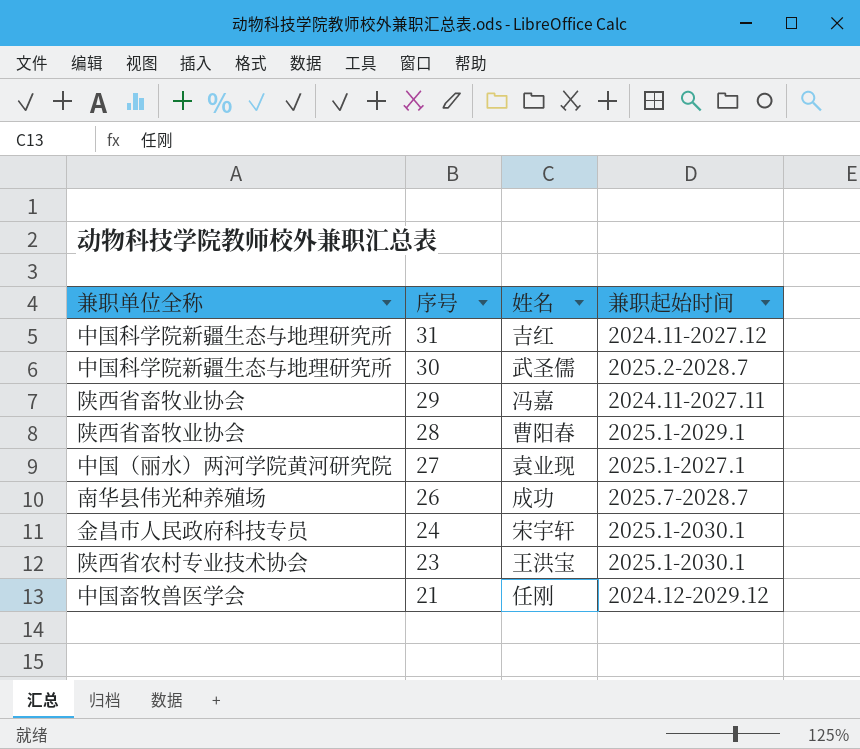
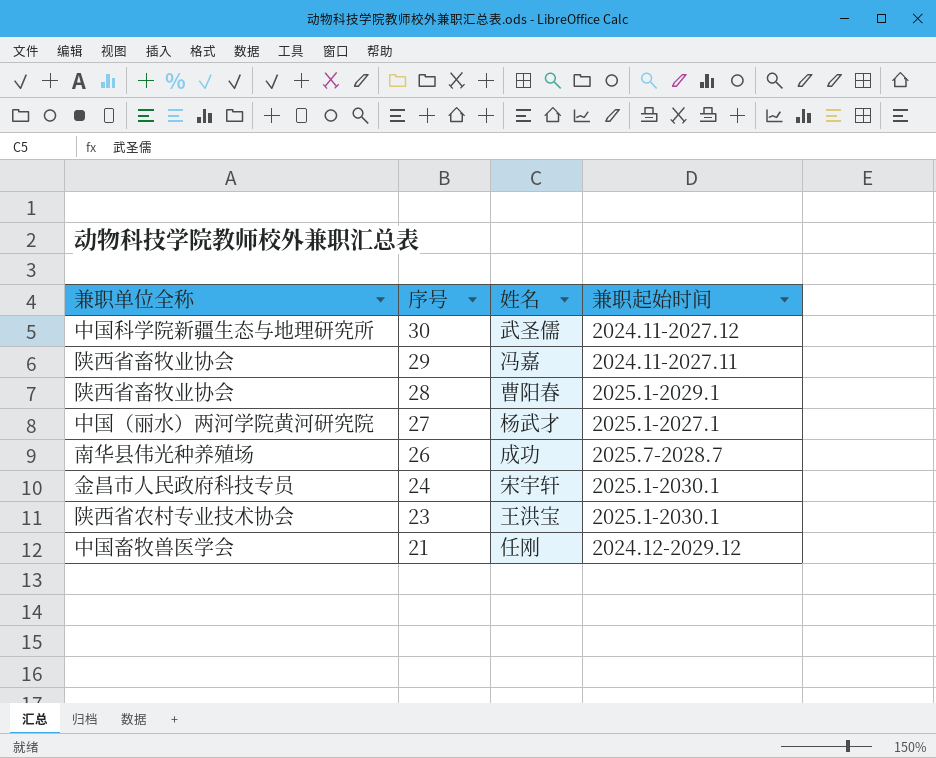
row 31: 中国科学院新疆生态与地理研究所 | 吉红 | 2024.11-2027.12 -> none
30 | 兼职起始时间: 2025.2-2028.7 -> 2024.11-2027.12
27 | 姓名: 袁业现 -> 杨武才

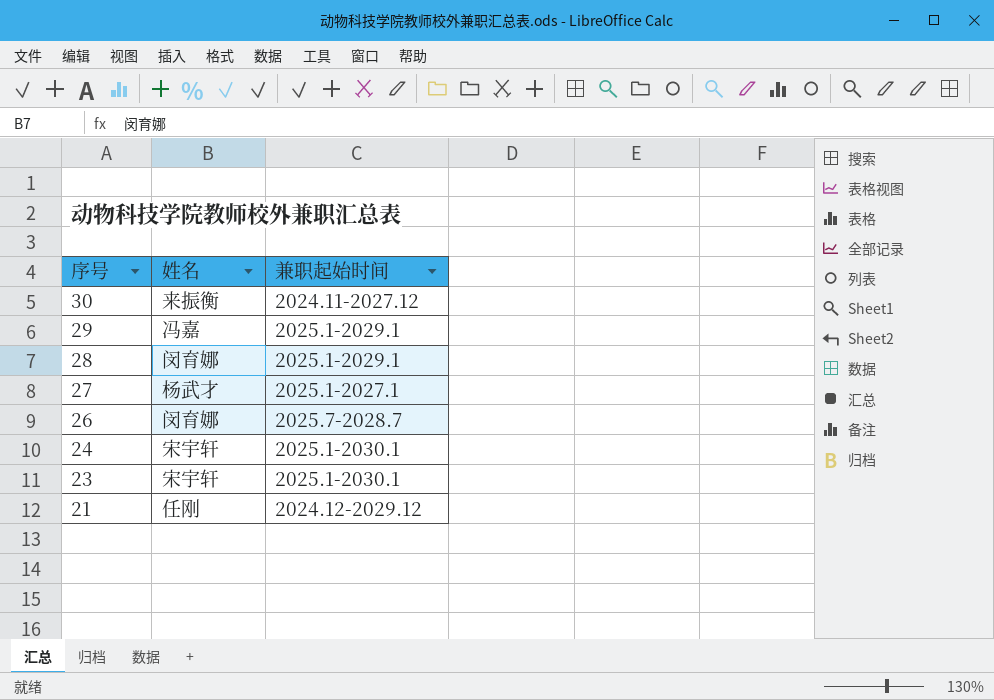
column 兼职单位全称 | position: 1 -> none
30 | 姓名: 武圣儒 -> 来振衡
29 | 兼职起始时间: 2024.11-2027.11 -> 2025.1-2029.1
28 | 姓名: 曹阳春 -> 闵育娜
26 | 姓名: 成功 -> 闵育娜
23 | 姓名: 王洪宝 -> 宋宇轩

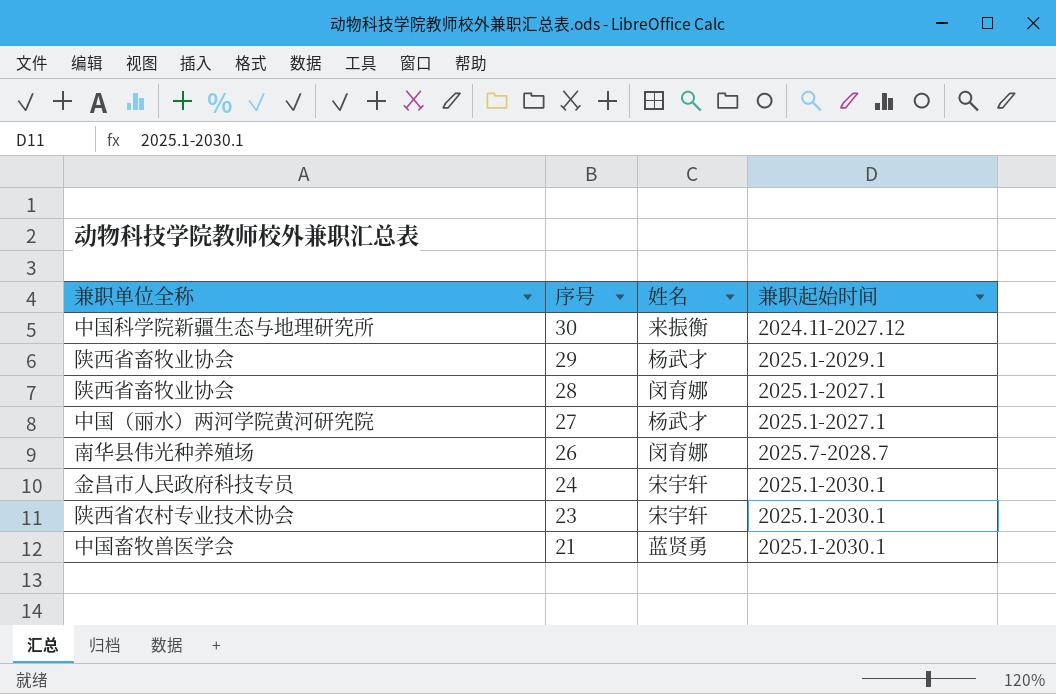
column 兼职单位全称 | position: none -> 1
29 | 姓名: 冯嘉 -> 杨武才
28 | 兼职起始时间: 2025.1-2029.1 -> 2025.1-2027.1
21 | 姓名: 任刚 -> 蓝贤勇
21 | 兼职起始时间: 2024.12-2029.12 -> 2025.1-2030.1

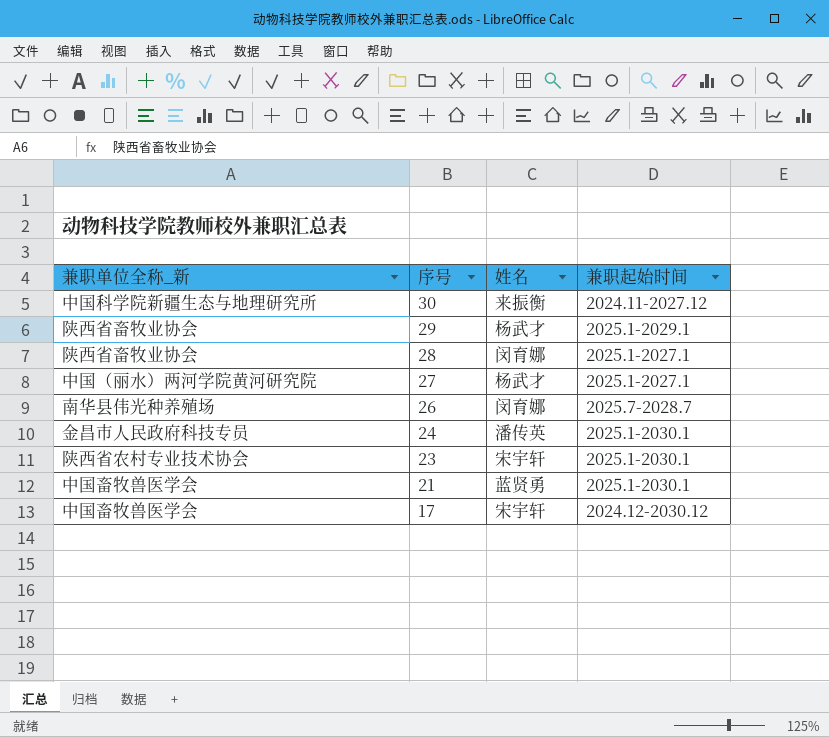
column name: 兼职单位全称 -> 兼职单位全称_新
24 | 姓名: 宋宇轩 -> 潘传英
row 17: none -> 中国畜牧兽医学会 | 宋宇轩 | 2024.12-2030.12

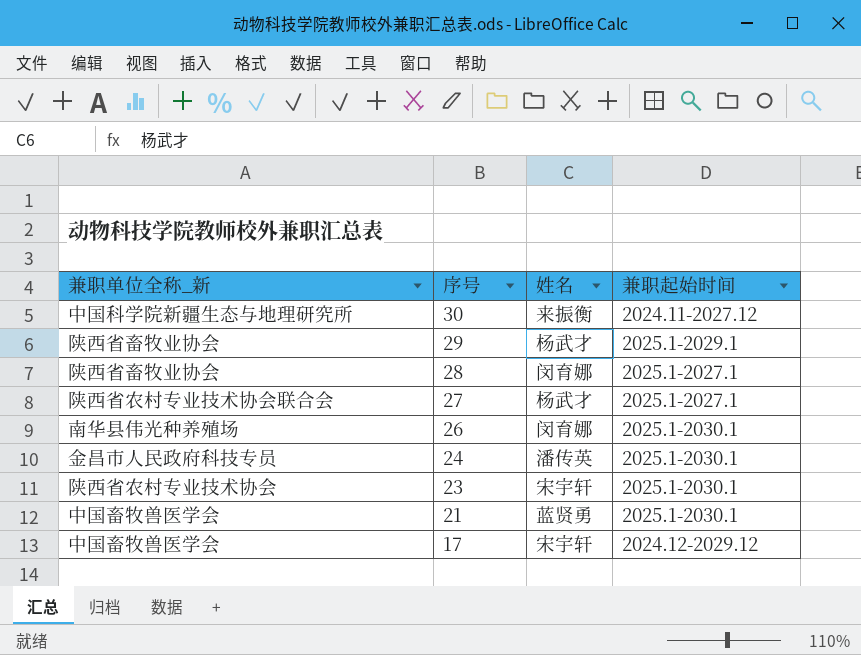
27 | 兼职单位全称_新: 中国（丽水）两河学院黄河研究院 -> 陕西省农村专业技术协会联合会
26 | 兼职起始时间: 2025.7-2028.7 -> 2025.1-2030.1
17 | 兼职起始时间: 2024.12-2030.12 -> 2024.12-2029.12

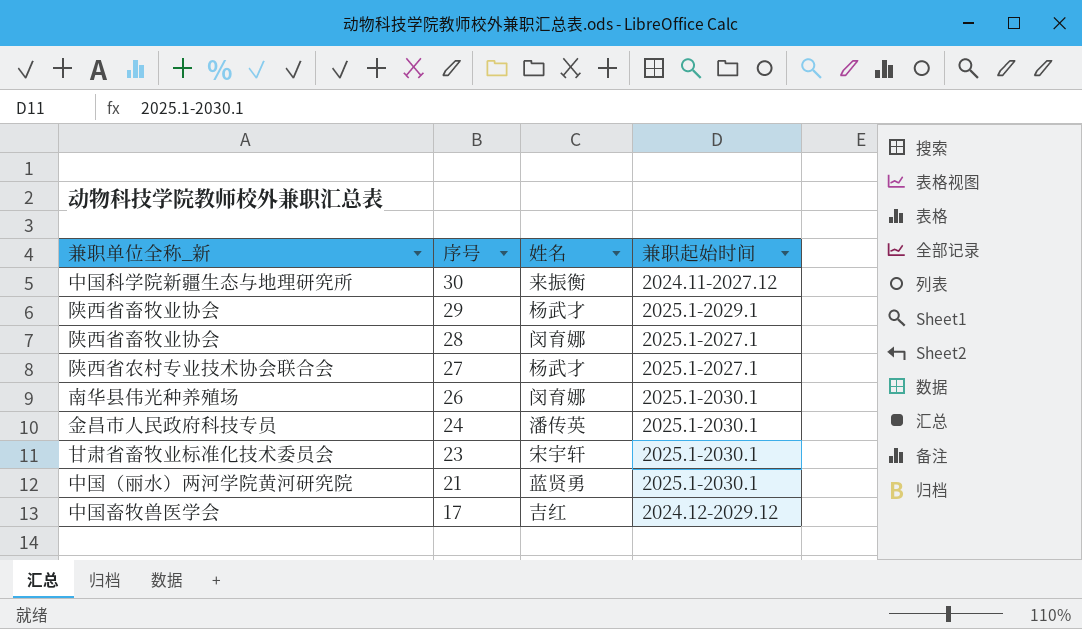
23 | 兼职单位全称_新: 陕西省农村专业技术协会 -> 甘肃省畜牧业标准化技术委员会
21 | 兼职单位全称_新: 中国畜牧兽医学会 -> 中国（丽水）两河学院黄河研究院
17 | 姓名: 宋宇轩 -> 吉红

